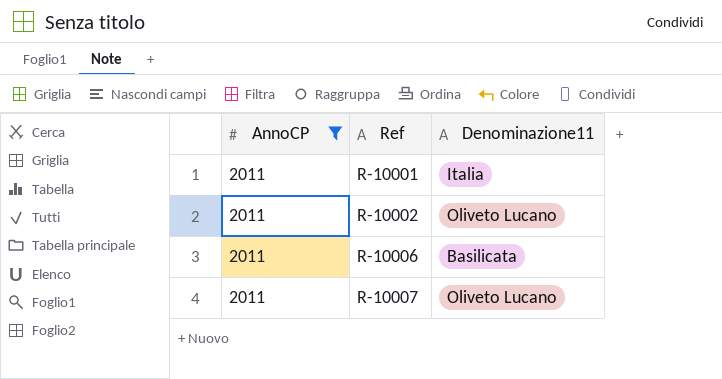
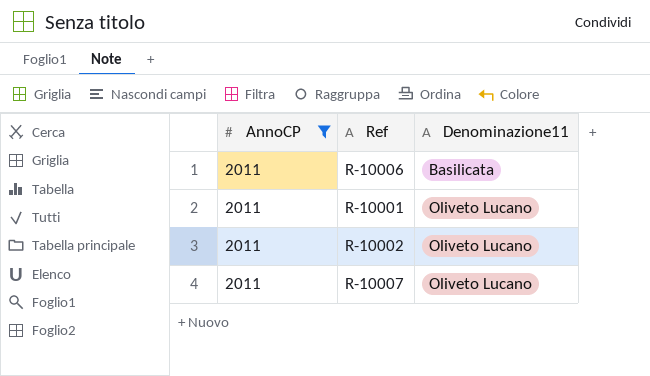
row order: Ref ascending -> Denominazione11 ascending
R-10001 | Denominazione11: Italia -> Oliveto Lucano

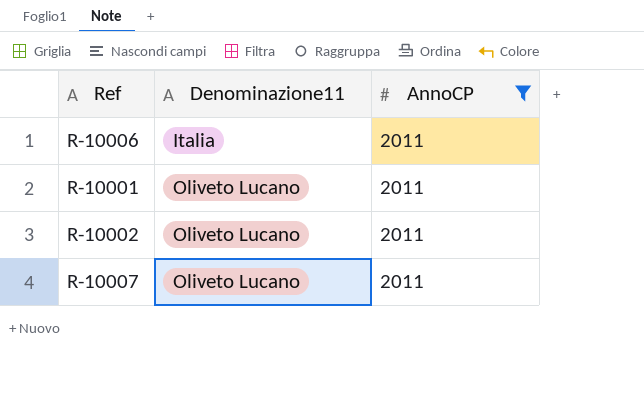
column AnnoCP | position: 1 -> 3
R-10006 | Denominazione11: Basilicata -> Italia

